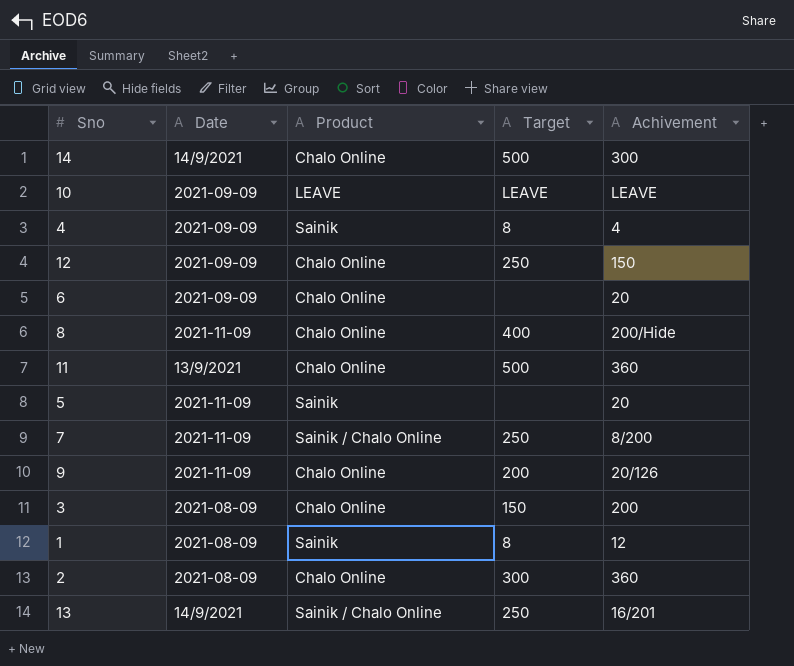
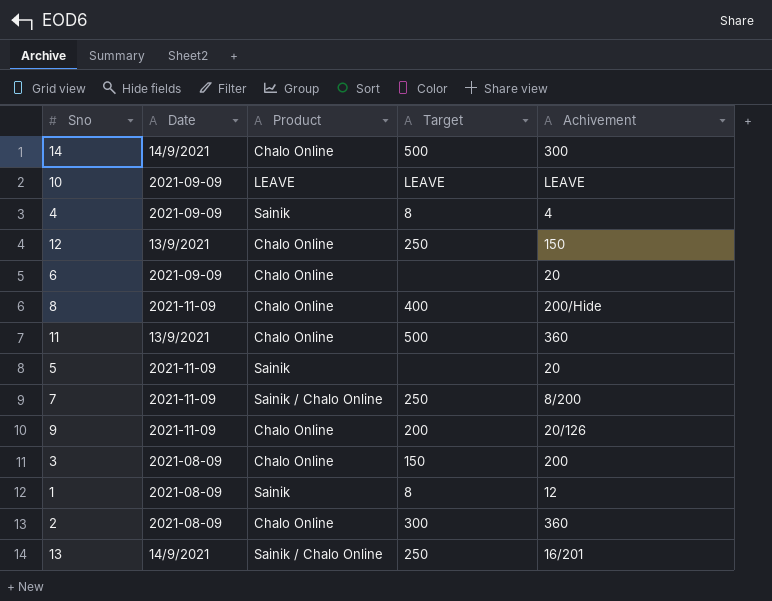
12 | Date: 2021-09-09 -> 13/9/2021

